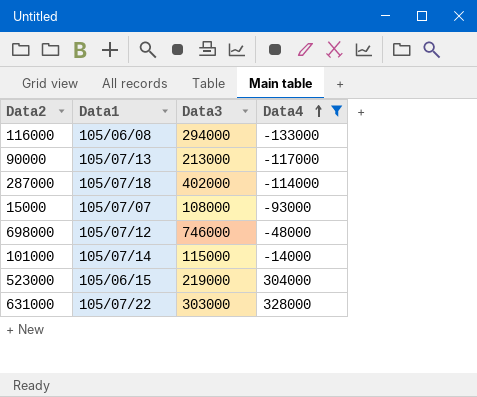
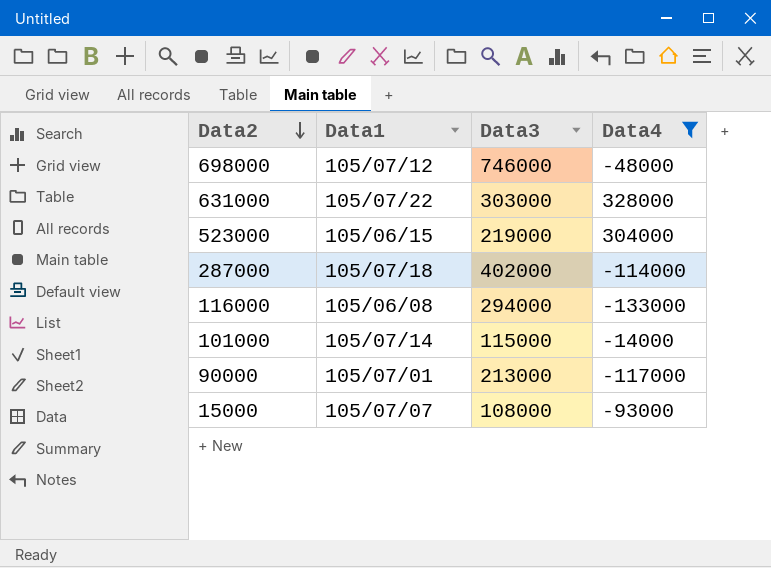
row order: Data4 ascending -> Data2 descending
90000 | Data1: 105/07/13 -> 105/07/01

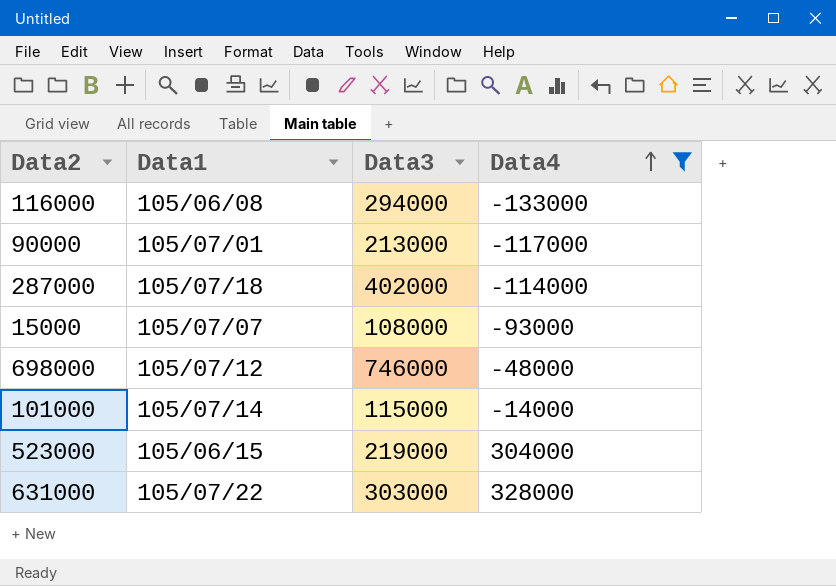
row order: Data2 descending -> Data4 ascending

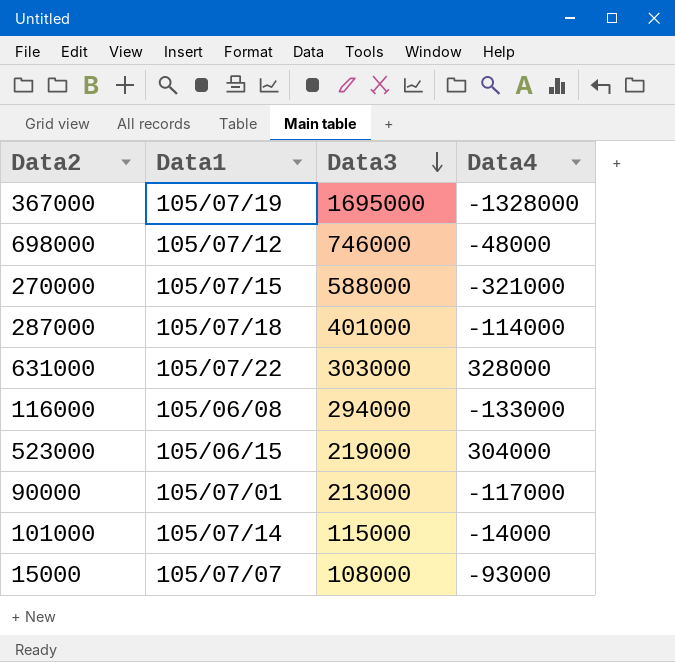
filter: Data4 >= -133000 -> none
row order: Data4 ascending -> Data3 descending
287000 | Data3: 402000 -> 401000

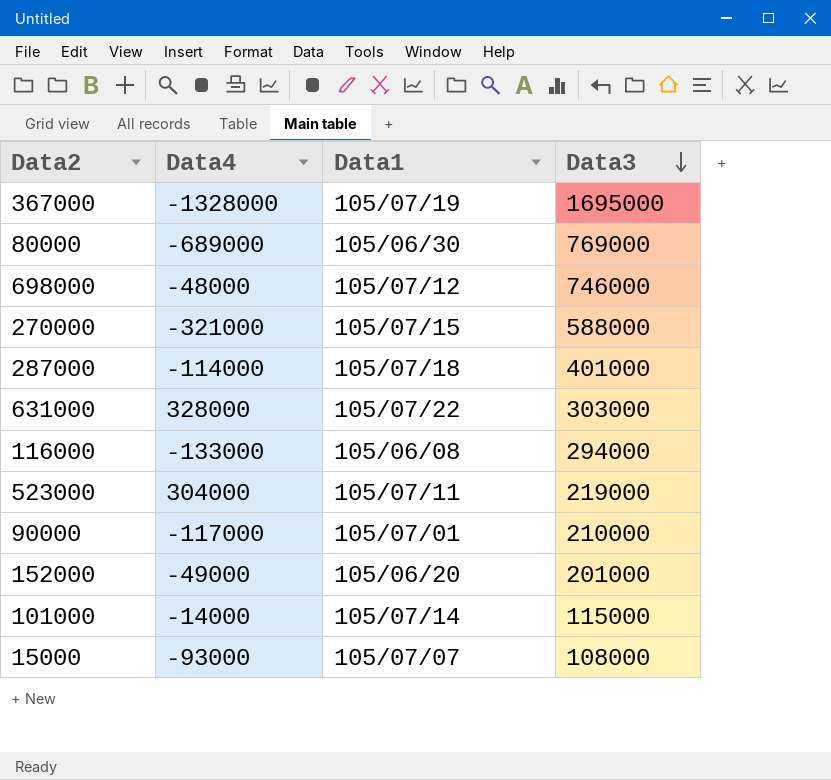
column Data4 | position: 4 -> 2
row 80000: none -> -689000 | 105/06/30 | 769000
523000 | Data1: 105/06/15 -> 105/07/11
90000 | Data3: 213000 -> 210000
row 152000: none -> -49000 | 105/06/20 | 201000

